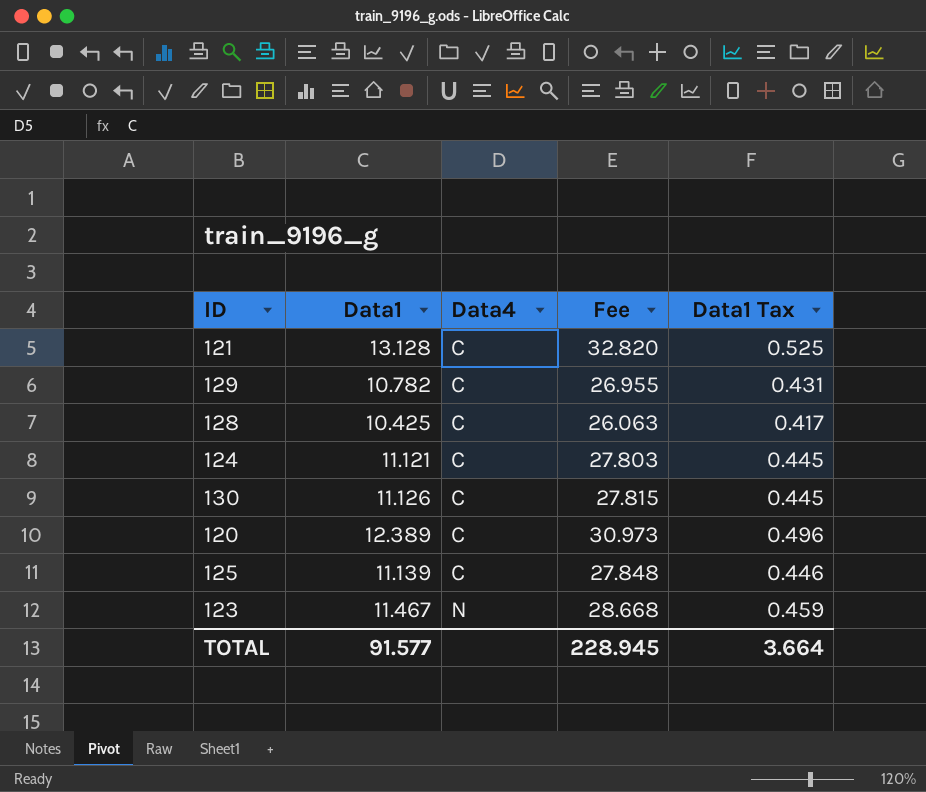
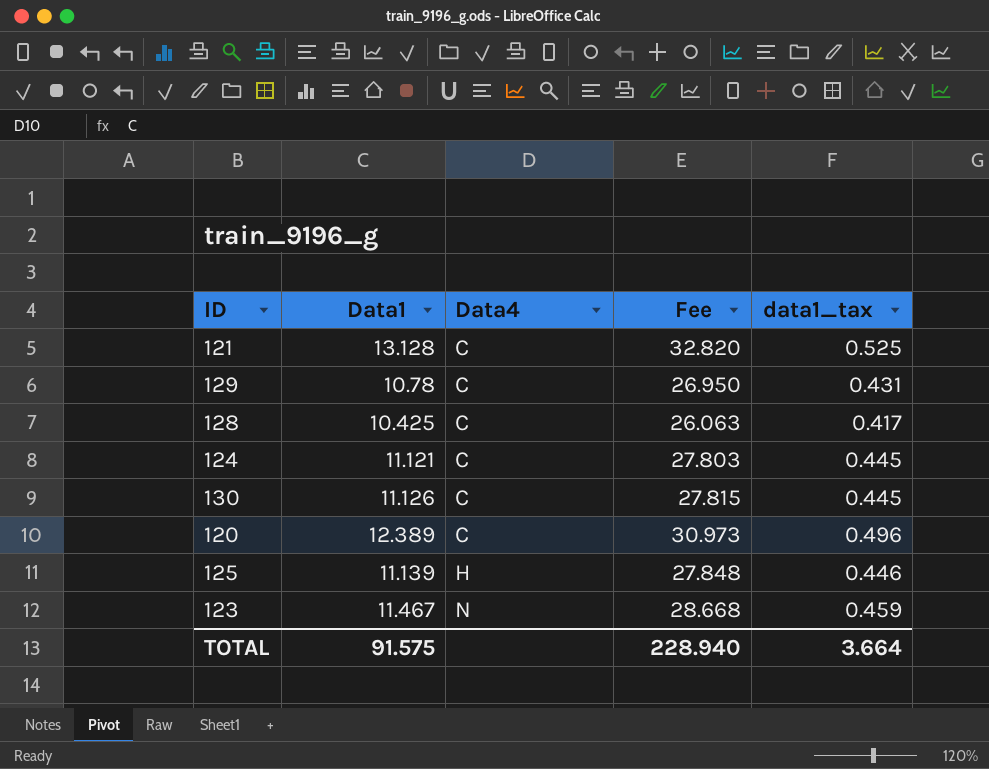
column name: Data1 Tax -> data1_tax
129 | Data1: 10.782 -> 10.78
129 | Fee: 26.955 -> 26.950
125 | Data4: C -> H
TOTAL | Data1: 91.577 -> 91.575
TOTAL | Fee: 228.945 -> 228.940

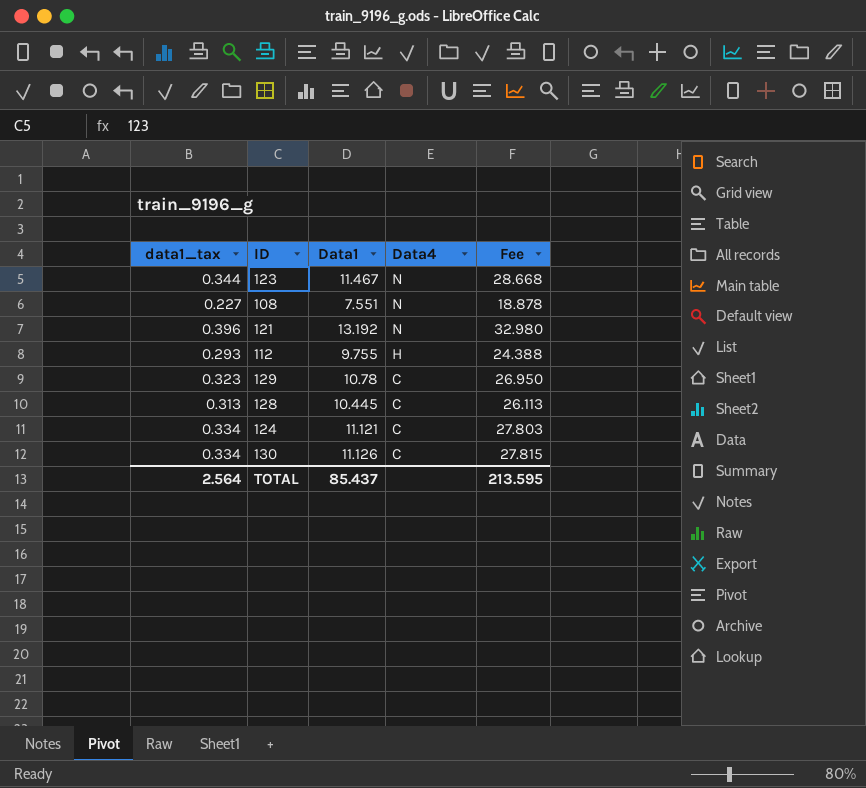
row order: Data4 ascending -> Data4 descending
column data1_tax | formula: [Data1] * 0.04 -> [Data1] * 0.03
column data1_tax | position: 5 -> 1
row 120: 12.389 | C | 30.973 | 0.496 -> none
row 125: 11.139 | H | 27.848 | 0.446 -> none
row 108: none -> 0.227 | 7.551 | N | 18.878
121 | Data1: 13.128 -> 13.192
121 | Data4: C -> N
121 | Fee: 32.820 -> 32.980
row 112: none -> 0.293 | 9.755 | H | 24.388
128 | Data1: 10.425 -> 10.445
128 | Fee: 26.063 -> 26.113
TOTAL | data1_tax: 3.664 -> 2.564
TOTAL | Data1: 91.575 -> 85.437
TOTAL | Fee: 228.940 -> 213.595

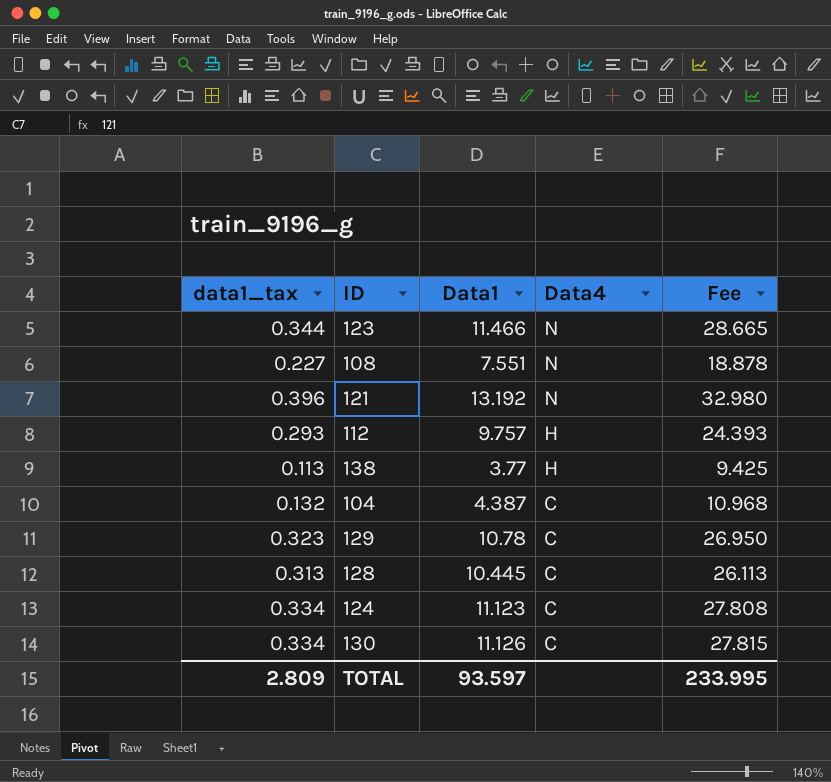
123 | Data1: 11.467 -> 11.466
123 | Fee: 28.668 -> 28.665
112 | Data1: 9.755 -> 9.757
112 | Fee: 24.388 -> 24.393
row 138: none -> 0.113 | 3.77 | H | 9.425
row 104: none -> 0.132 | 4.387 | C | 10.968
124 | Data1: 11.121 -> 11.123
124 | Fee: 27.803 -> 27.808
TOTAL | data1_tax: 2.564 -> 2.809
TOTAL | Data1: 85.437 -> 93.597
TOTAL | Fee: 213.595 -> 233.995

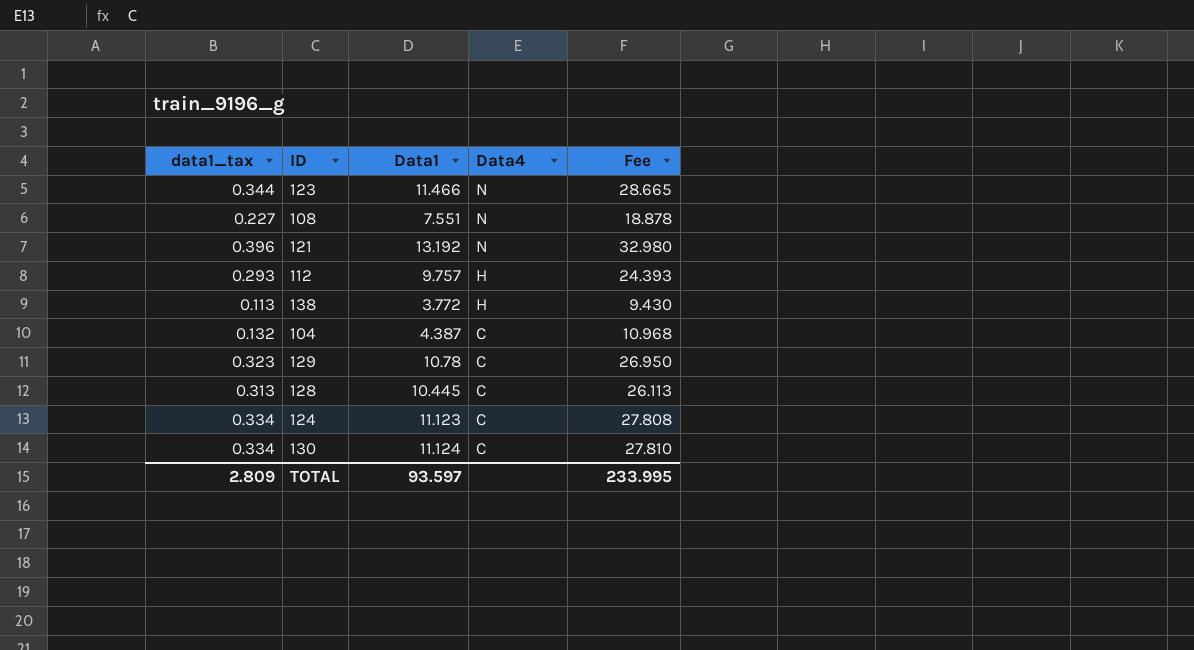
138 | Data1: 3.77 -> 3.772
138 | Fee: 9.425 -> 9.430
130 | Data1: 11.126 -> 11.124
130 | Fee: 27.815 -> 27.810

